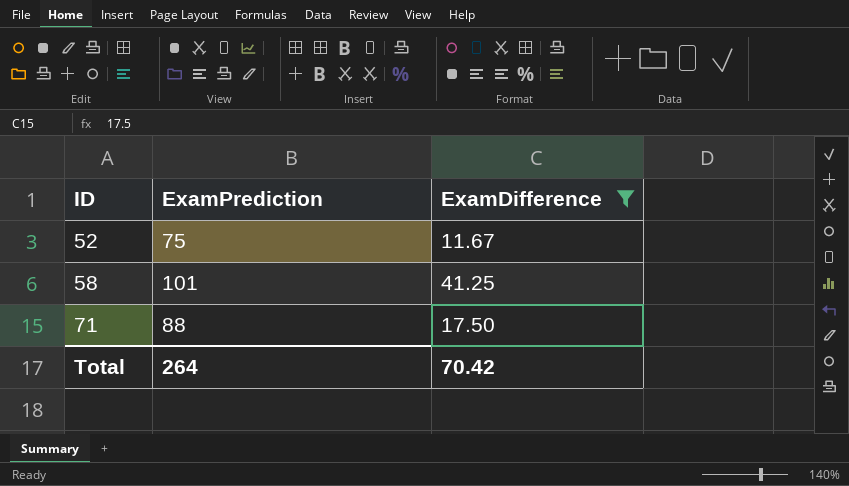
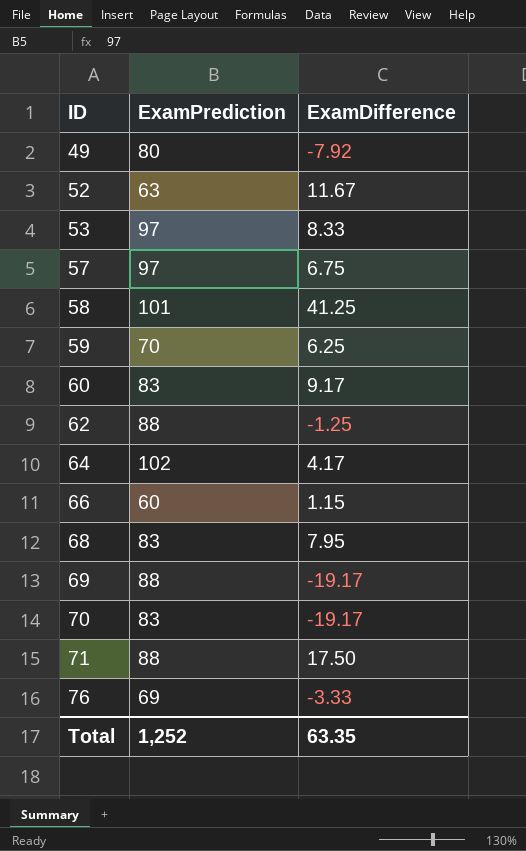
filter: ExamDifference >= 11.67 -> none
52 | ExamPrediction: 75 -> 63
Total | ExamPrediction: 264 -> 1,252
Total | ExamDifference: 70.42 -> 63.35

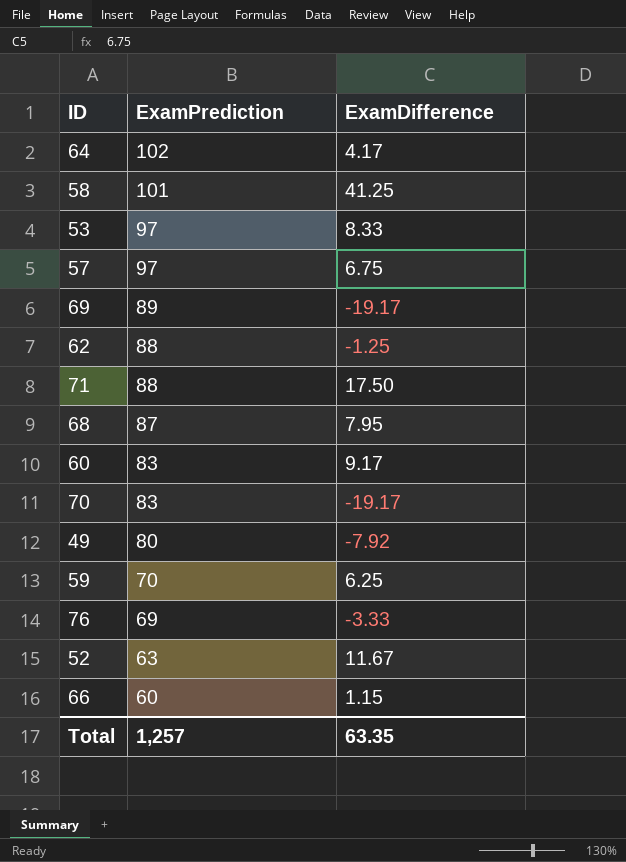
row order: ID ascending -> ExamPrediction descending
69 | ExamPrediction: 88 -> 89
68 | ExamPrediction: 83 -> 87
Total | ExamPrediction: 1,252 -> 1,257

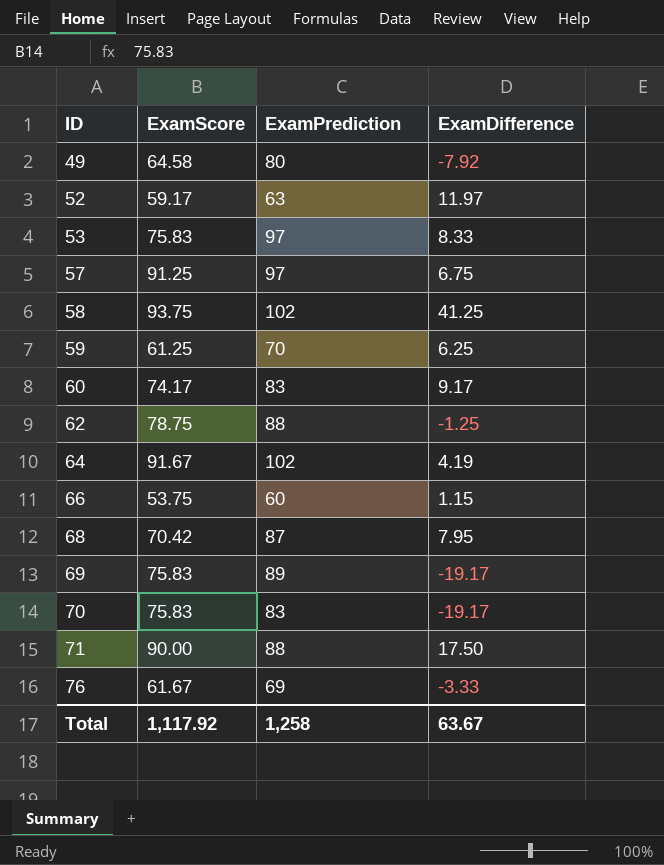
row order: ExamPrediction descending -> ID ascending
column ExamScore | position: none -> 2
52 | ExamDifference: 11.67 -> 11.97
58 | ExamPrediction: 101 -> 102
64 | ExamDifference: 4.17 -> 4.19
Total | ExamPrediction: 1,257 -> 1,258
Total | ExamDifference: 63.35 -> 63.67

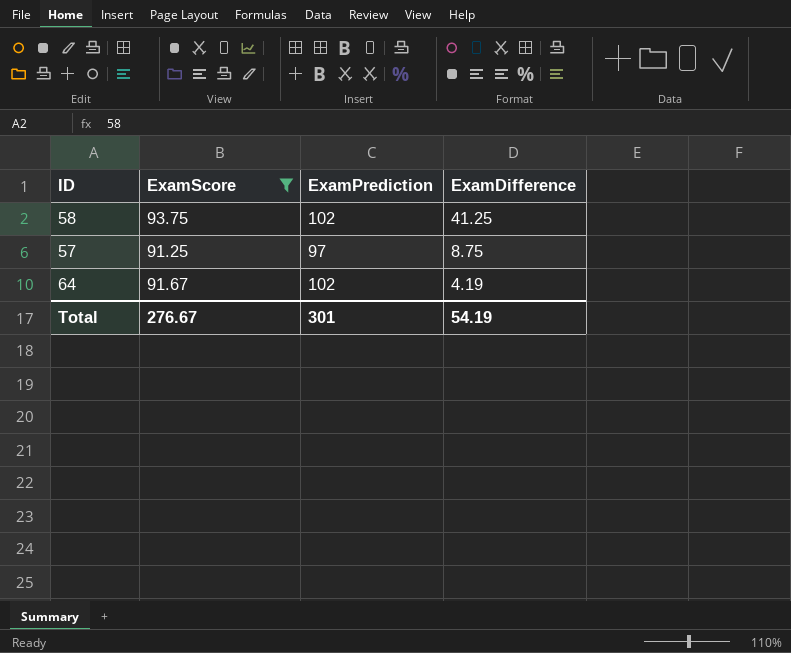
filter: none -> ExamScore >= 91.25
row order: ID ascending -> ExamDifference descending
57 | ExamDifference: 6.75 -> 8.75
Total | ExamScore: 1,117.92 -> 276.67
Total | ExamPrediction: 1,258 -> 301
Total | ExamDifference: 63.67 -> 54.19

